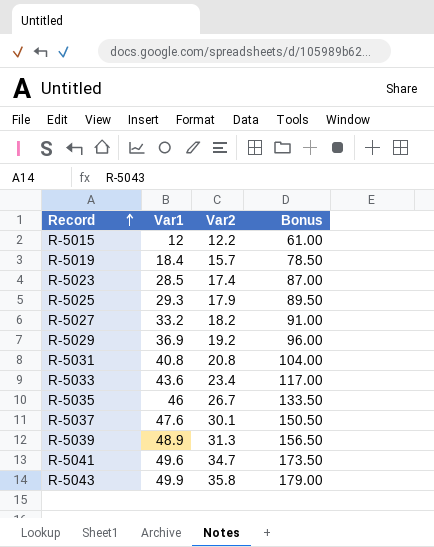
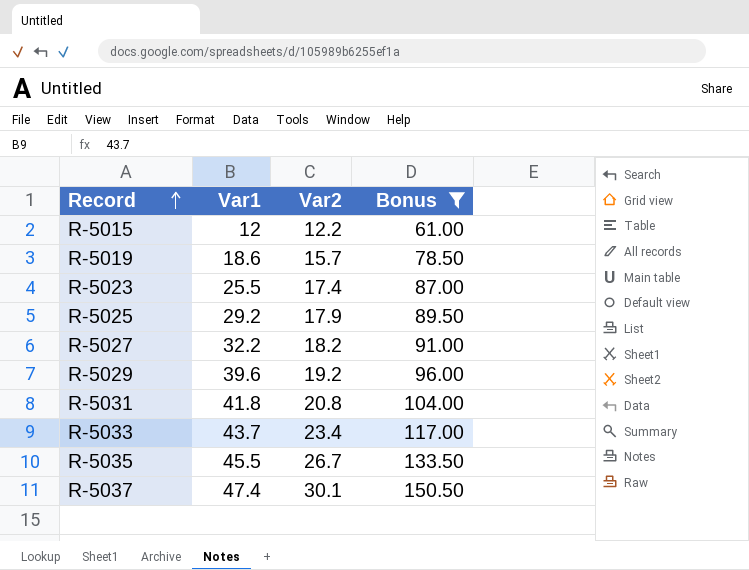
filter: none -> Bonus <= 150.50
R-5019 | Var1: 18.4 -> 18.6
R-5023 | Var1: 28.5 -> 25.5
R-5025 | Var1: 29.3 -> 29.2
R-5027 | Var1: 33.2 -> 32.2
R-5029 | Var1: 36.9 -> 39.6
R-5031 | Var1: 40.8 -> 41.8
R-5033 | Var1: 43.6 -> 43.7
R-5035 | Var1: 46 -> 45.5
R-5037 | Var1: 47.6 -> 47.4

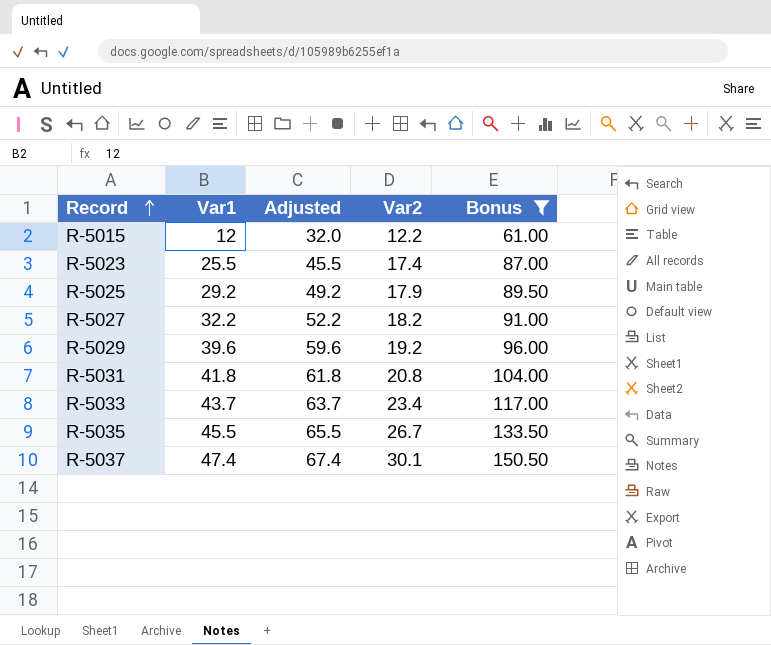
column Adjusted | formula: none -> [Var1] + 20
row R-5019: 18.6 | 15.7 | 78.50 -> none

